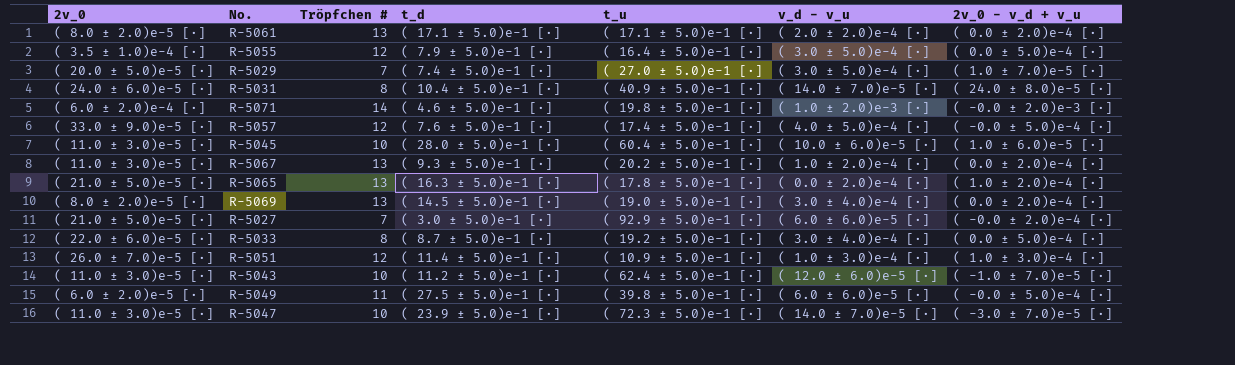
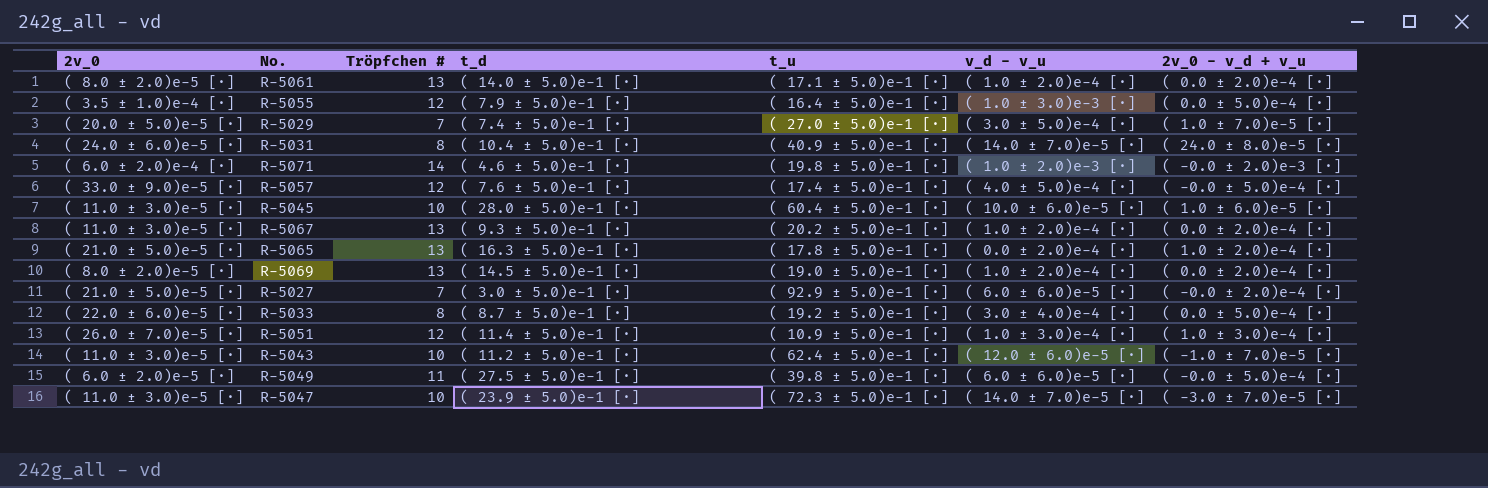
R-5061 | t_d: ( 17.1 ± 5.0)e-1 [·] -> ( 14.0 ± 5.0)e-1 [·]
R-5061 | v_d - v_u: ( 2.0 ± 2.0)e-4 [·] -> ( 1.0 ± 2.0)e-4 [·]
R-5055 | v_d - v_u: ( 3.0 ± 5.0)e-4 [·] -> ( 1.0 ± 3.0)e-3 [·]
R-5069 | v_d - v_u: ( 3.0 ± 4.0)e-4 [·] -> ( 1.0 ± 2.0)e-4 [·]

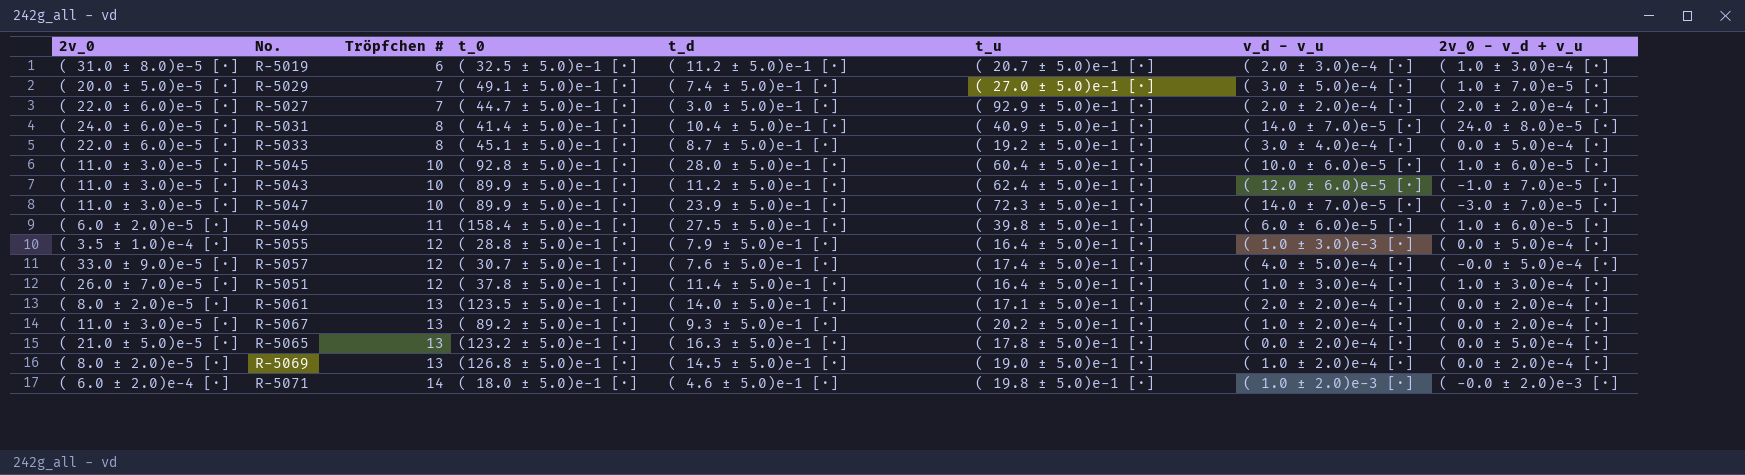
row order: none -> Tröpfchen # ascending
column t_0 | position: none -> 4
row R-5019: none -> ( 31.0 ± 8.0)e-5 [·] | 6 | ( 32.5 ± 5.0)e-1 [·] | ( 11.2 ± 5.0)e-1 [·] | ( 20.7 ± 5.0)e-1 [·] | ( 2.0 ± 3.0)e-4 [·] | ( 1.0 ± 3.0)e-4 [·]
R-5027 | 2v_0: ( 21.0 ± 5.0)e-5 [·] -> ( 22.0 ± 6.0)e-5 [·]
R-5027 | v_d - v_u: ( 6.0 ± 6.0)e-5 [·] -> ( 2.0 ± 2.0)e-4 [·]
R-5027 | 2v_0 - v_d + v_u: ( -0.0 ± 2.0)e-4 [·] -> ( 2.0 ± 2.0)e-4 [·]
R-5049 | 2v_0 - v_d + v_u: ( -0.0 ± 5.0)e-4 [·] -> ( 1.0 ± 6.0)e-5 [·]
R-5051 | t_u: ( 10.9 ± 5.0)e-1 [·] -> ( 16.4 ± 5.0)e-1 [·]
R-5061 | v_d - v_u: ( 1.0 ± 2.0)e-4 [·] -> ( 2.0 ± 2.0)e-4 [·]
R-5065 | 2v_0 - v_d + v_u: ( 1.0 ± 2.0)e-4 [·] -> ( 0.0 ± 5.0)e-4 [·]

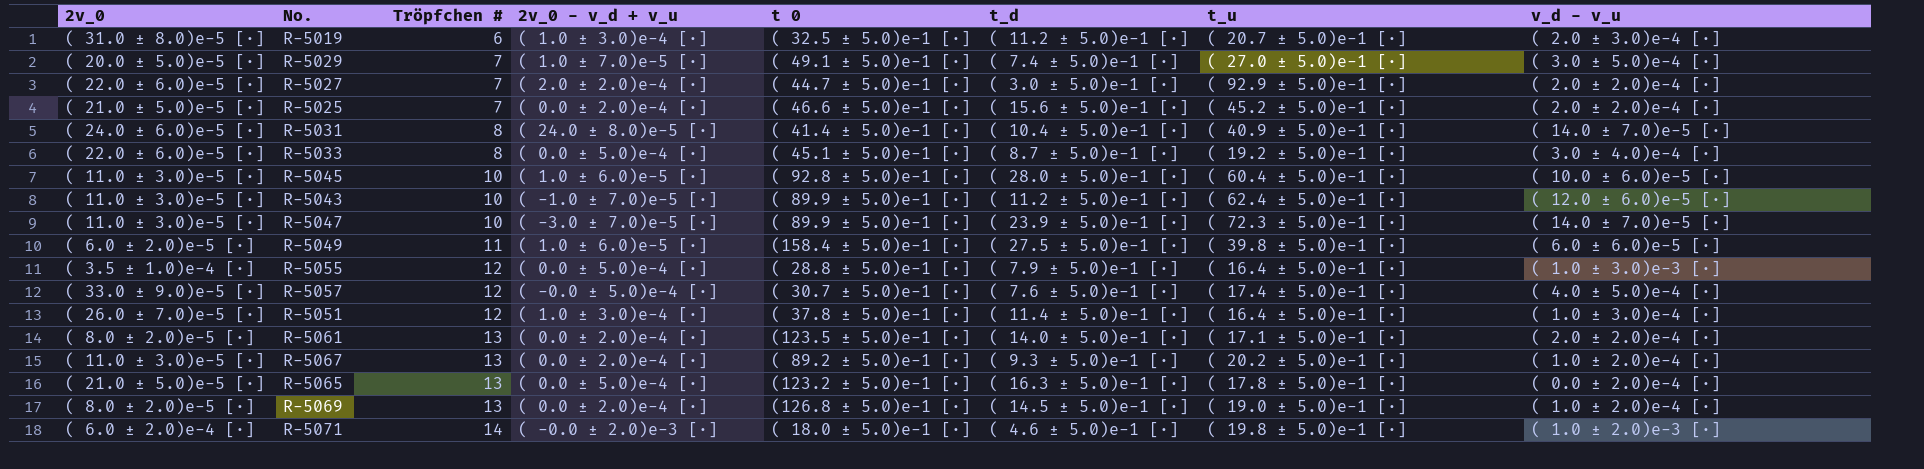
column 2v_0 - v_d + v_u | position: 8 -> 4
column name: t_0 -> t 0
row R-5025: none -> ( 21.0 ± 5.0)e-5 [·] | 7 | ( 0.0 ± 2.0)e-4 [·] | ( 46.6 ± 5.0)e-1 [·] | ( 15.6 ± 5.0)e-1 [·] | ( 45.2 ± 5.0)e-1 [·] | ( 2.0 ± 2.0)e-4 [·]

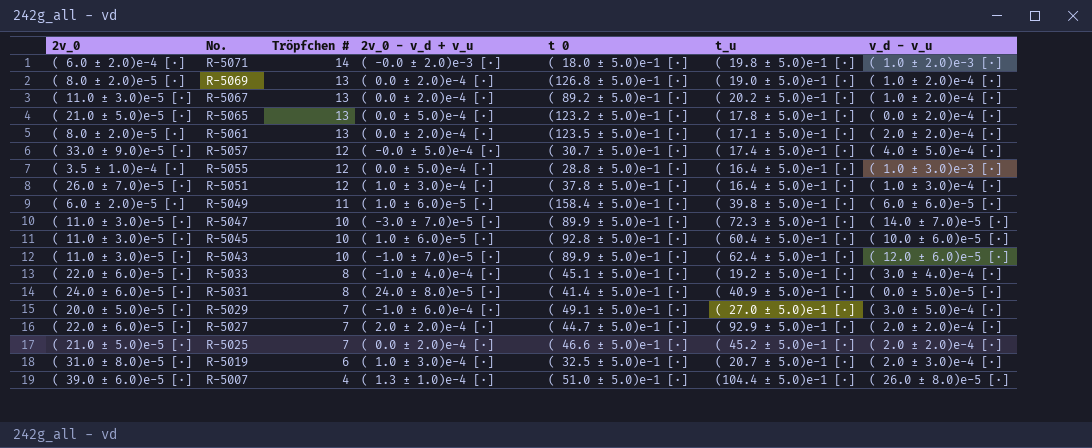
row order: Tröpfchen # ascending -> No. descending
column t_d | position: 6 -> none
R-5033 | 2v_0 - v_d + v_u: ( 0.0 ± 5.0)e-4 [·] -> ( -1.0 ± 4.0)e-4 [·]
R-5031 | v_d - v_u: ( 14.0 ± 7.0)e-5 [·] -> ( 0.0 ± 5.0)e-5 [·]
R-5029 | 2v_0 - v_d + v_u: ( 1.0 ± 7.0)e-5 [·] -> ( -1.0 ± 6.0)e-4 [·]
row R-5007: none -> ( 39.0 ± 6.0)e-5 [·] | 4 | ( 1.3 ± 1.0)e-4 [·] | ( 51.0 ± 5.0)e-1 [·] | (104.4 ± 5.0)e-1 [·] | ( 26.0 ± 8.0)e-5 [·]

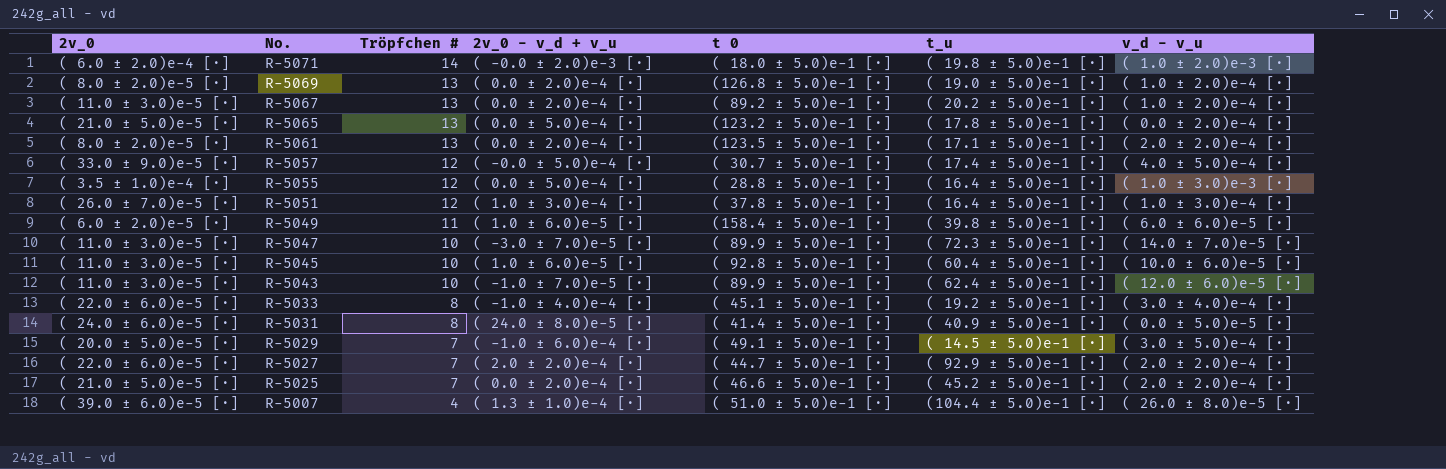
row R-5019: ( 31.0 ± 8.0)e-5 [·] | 6 | ( 1.0 ± 3.0)e-4 [·] | ( 32.5 ± 5.0)e-1 [·] | ( 20.7 ± 5.0)e-1 [·] | ( 2.0 ± 3.0)e-4 [·] -> none
R-5029 | t_u: ( 27.0 ± 5.0)e-1 [·] -> ( 14.5 ± 5.0)e-1 [·]

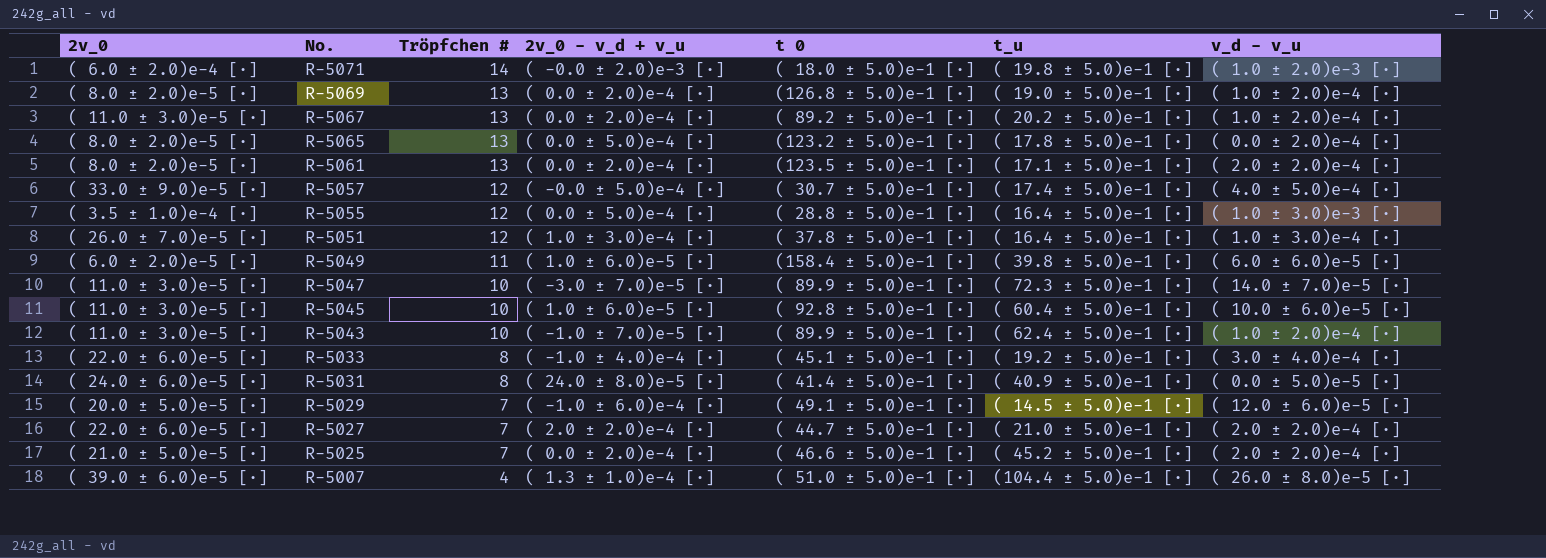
R-5065 | 2v_0: ( 21.0 ± 5.0)e-5 [·] -> ( 8.0 ± 2.0)e-5 [·]
R-5043 | v_d - v_u: ( 12.0 ± 6.0)e-5 [·] -> ( 1.0 ± 2.0)e-4 [·]
R-5029 | v_d - v_u: ( 3.0 ± 5.0)e-4 [·] -> ( 12.0 ± 6.0)e-5 [·]
R-5027 | t_u: ( 92.9 ± 5.0)e-1 [·] -> ( 21.0 ± 5.0)e-1 [·]

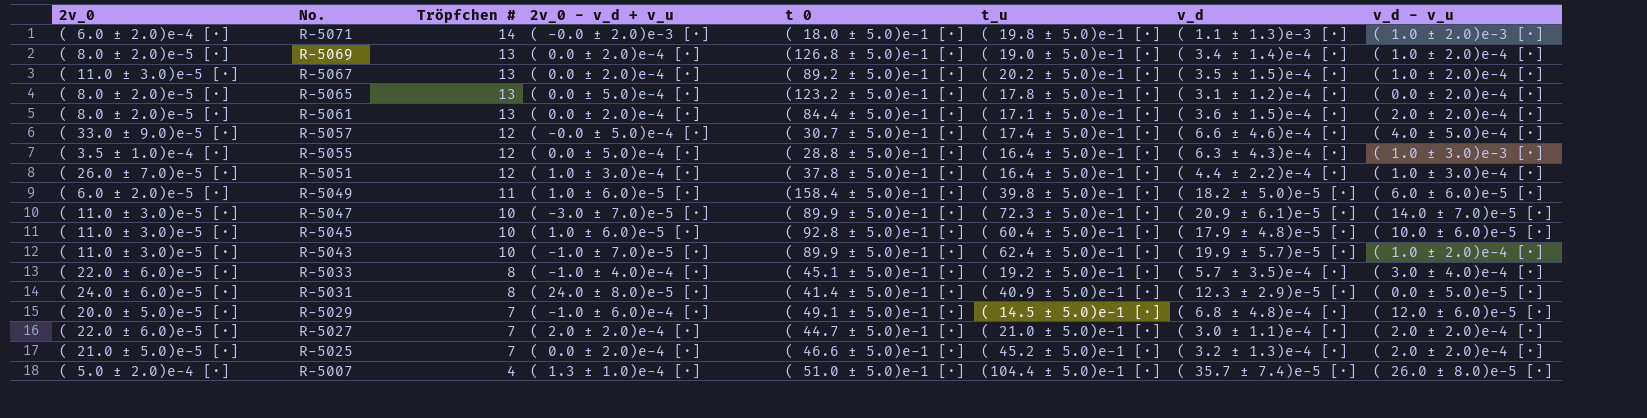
column v_d | position: none -> 7
R-5061 | t 0: (123.5 ± 5.0)e-1 [·] -> ( 84.4 ± 5.0)e-1 [·]
R-5007 | 2v_0: ( 39.0 ± 6.0)e-5 [·] -> ( 5.0 ± 2.0)e-4 [·]

